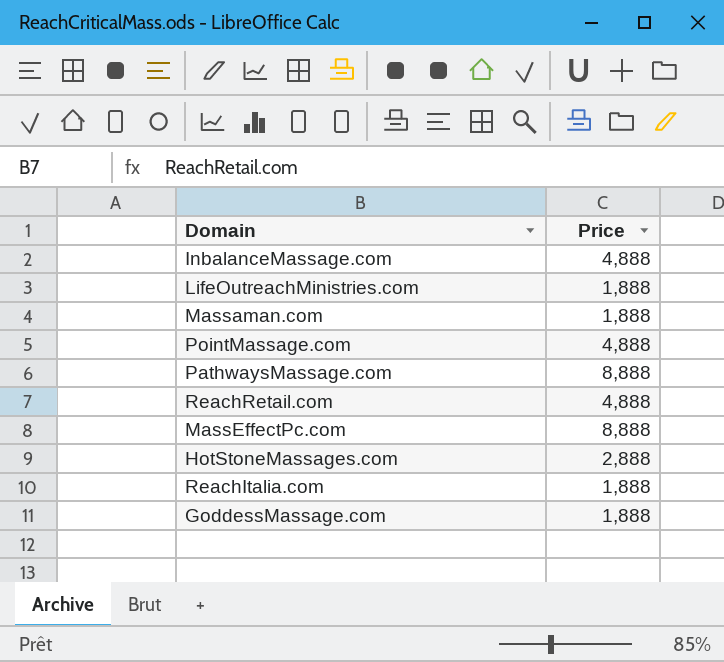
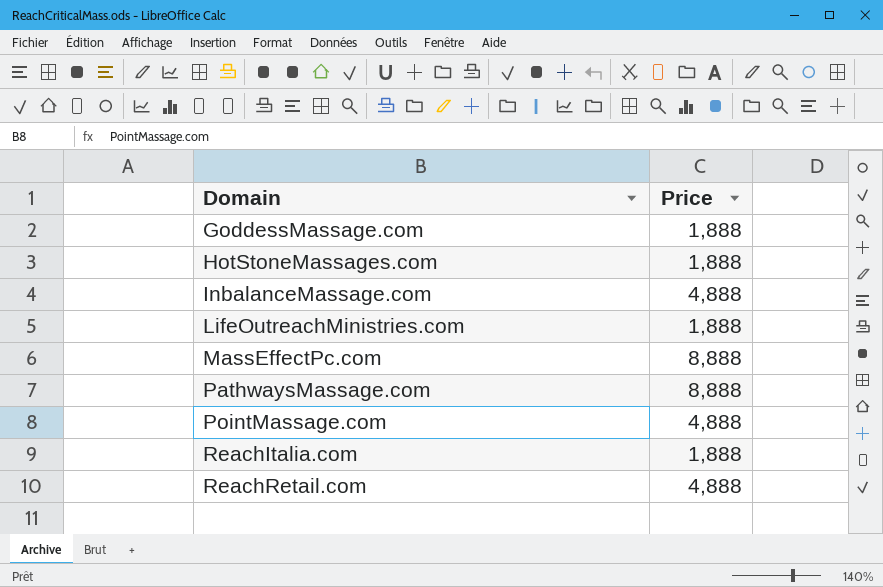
row order: none -> Domain ascending
row Massaman.com: 1,888 -> none
HotStoneMassages.com | Price: 2,888 -> 1,888

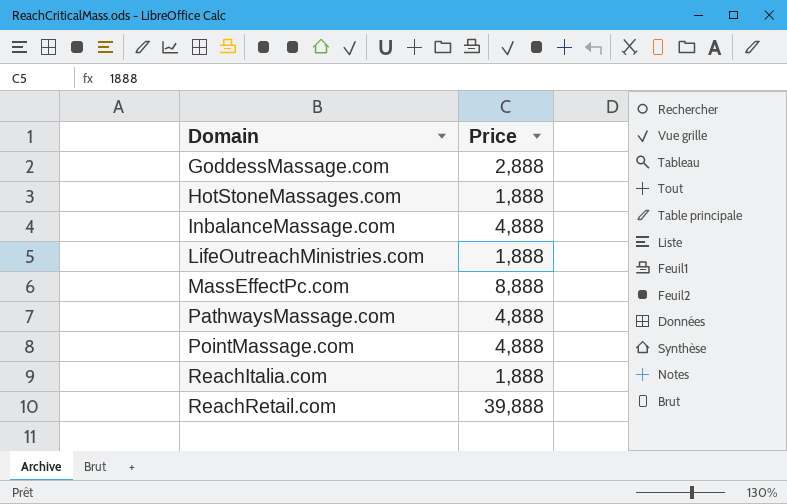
GoddessMassage.com | Price: 1,888 -> 2,888
PathwaysMassage.com | Price: 8,888 -> 4,888
ReachRetail.com | Price: 4,888 -> 39,888

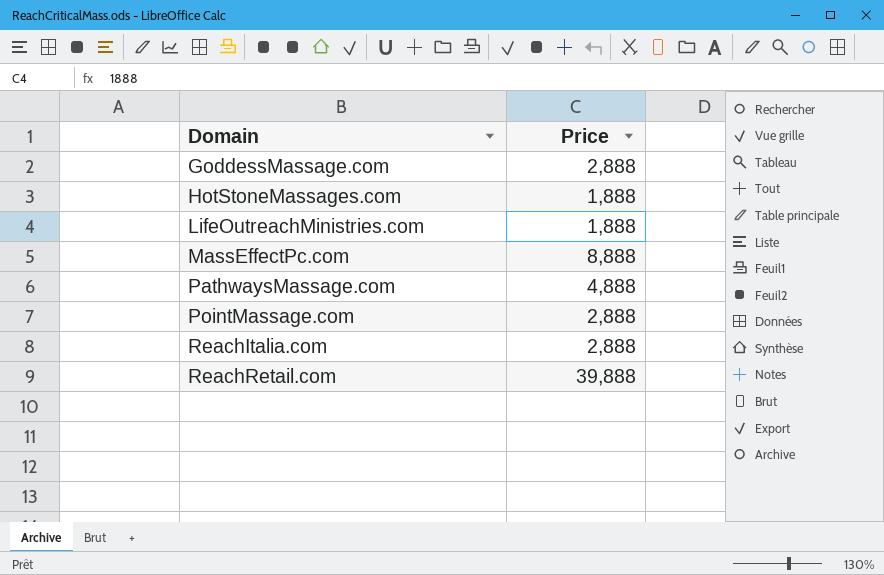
row InbalanceMassage.com: 4,888 -> none
PointMassage.com | Price: 4,888 -> 2,888
ReachItalia.com | Price: 1,888 -> 2,888

